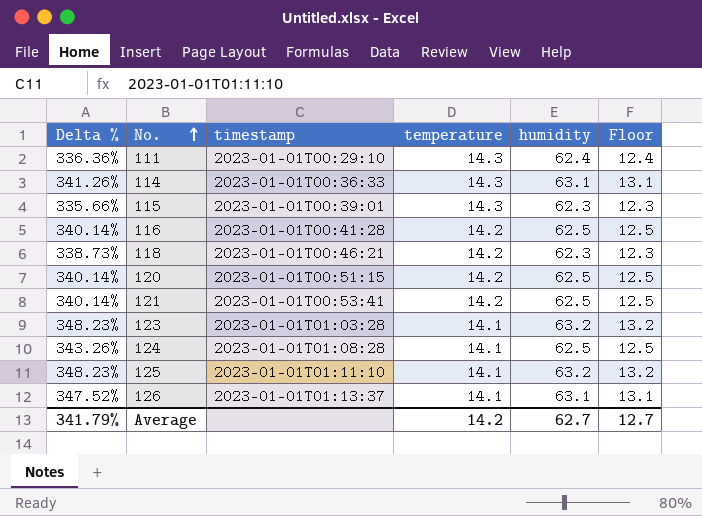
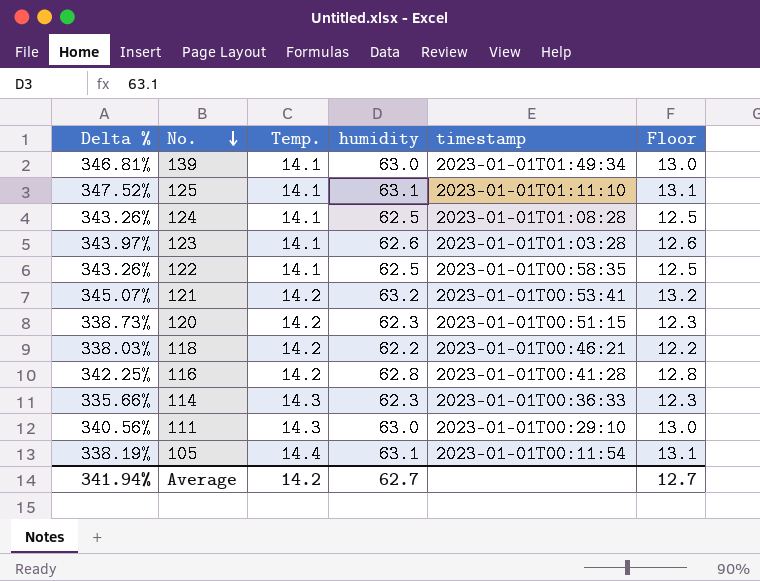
row order: No. ascending -> No. descending
column name: temperature -> Temp.
column timestamp | position: 3 -> 5
row 115: 335.66% | 2023-01-01T00:39:01 | 14.3 | 62.3 | 12.3 -> none
row 126: 347.52% | 2023-01-01T01:13:37 | 14.1 | 63.1 | 13.1 -> none
row 139: none -> 346.81% | 14.1 | 63.0 | 2023-01-01T01:49:34 | 13.0
125 | Delta %: 348.23% -> 347.52%
125 | humidity: 63.2 -> 63.1
125 | Floor: 13.2 -> 13.1
123 | Delta %: 348.23% -> 343.97%
123 | humidity: 63.2 -> 62.6
123 | Floor: 13.2 -> 12.6
row 122: none -> 343.26% | 14.1 | 62.5 | 2023-01-01T00:58:35 | 12.5
121 | Delta %: 340.14% -> 345.07%
121 | humidity: 62.5 -> 63.2
121 | Floor: 12.5 -> 13.2
120 | Delta %: 340.14% -> 338.73%
120 | humidity: 62.5 -> 62.3
120 | Floor: 12.5 -> 12.3
118 | Delta %: 338.73% -> 338.03%
118 | humidity: 62.3 -> 62.2
118 | Floor: 12.3 -> 12.2
116 | Delta %: 340.14% -> 342.25%
116 | humidity: 62.5 -> 62.8
116 | Floor: 12.5 -> 12.8
114 | Delta %: 341.26% -> 335.66%
114 | humidity: 63.1 -> 62.3
114 | Floor: 13.1 -> 12.3
111 | Delta %: 336.36% -> 340.56%
111 | humidity: 62.4 -> 63.0
111 | Floor: 12.4 -> 13.0
row 105: none -> 338.19% | 14.4 | 63.1 | 2023-01-01T00:11:54 | 13.1
Average | Delta %: 341.79% -> 341.94%

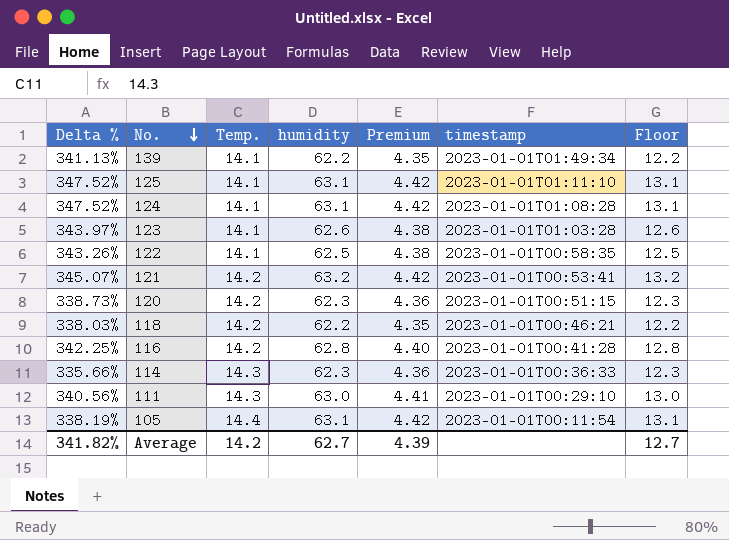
column Premium | formula: none -> [humidity] * 0.07
139 | Delta %: 346.81% -> 341.13%
139 | humidity: 63.0 -> 62.2
139 | Floor: 13.0 -> 12.2
124 | Delta %: 343.26% -> 347.52%
124 | humidity: 62.5 -> 63.1
124 | Floor: 12.5 -> 13.1
Average | Delta %: 341.94% -> 341.82%

